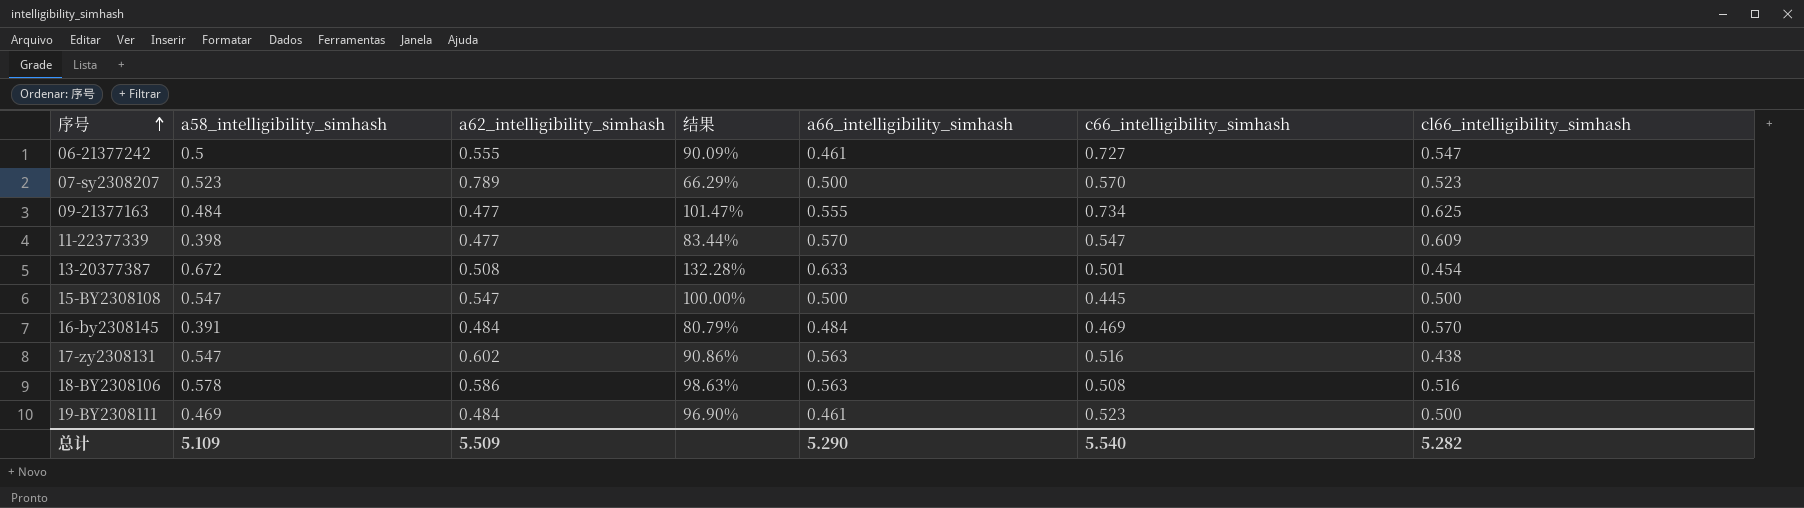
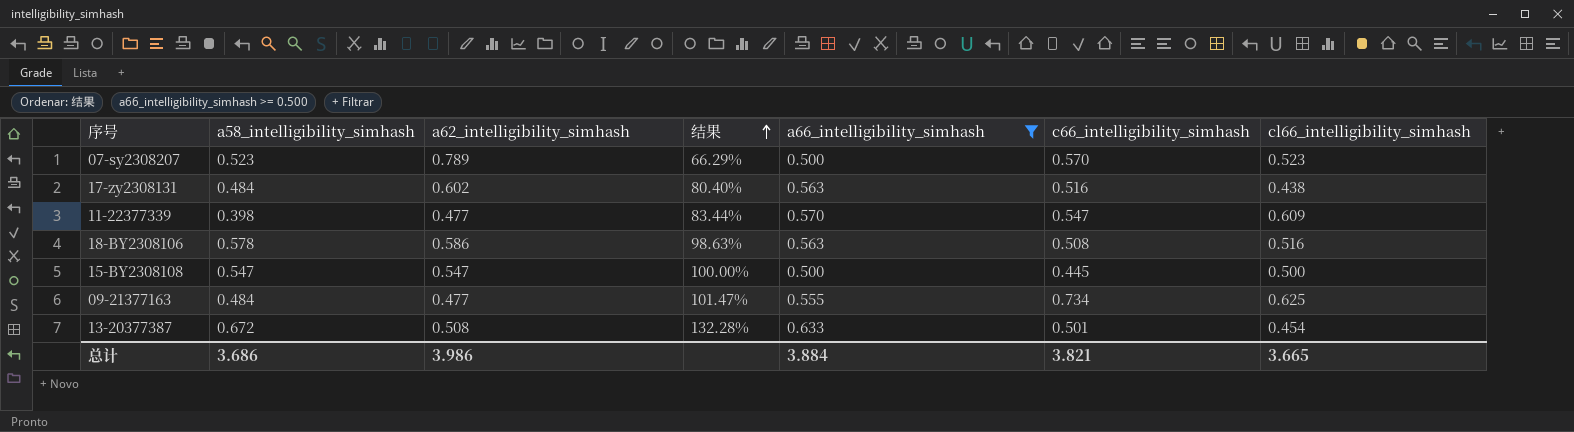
filter: none -> a66_intelligibility_simhash >= 0.500
row order: 序号 ascending -> 结果 ascending
17-zy2308131 | a58_intelligibility_simhash: 0.547 -> 0.484
17-zy2308131 | 结果: 90.86% -> 80.40%
总计 | a58_intelligibility_simhash: 5.109 -> 3.686
总计 | a62_intelligibility_simhash: 5.509 -> 3.986
总计 | a66_intelligibility_simhash: 5.290 -> 3.884
总计 | c66_intelligibility_simhash: 5.540 -> 3.821
总计 | cl66_intelligibility_simhash: 5.282 -> 3.665

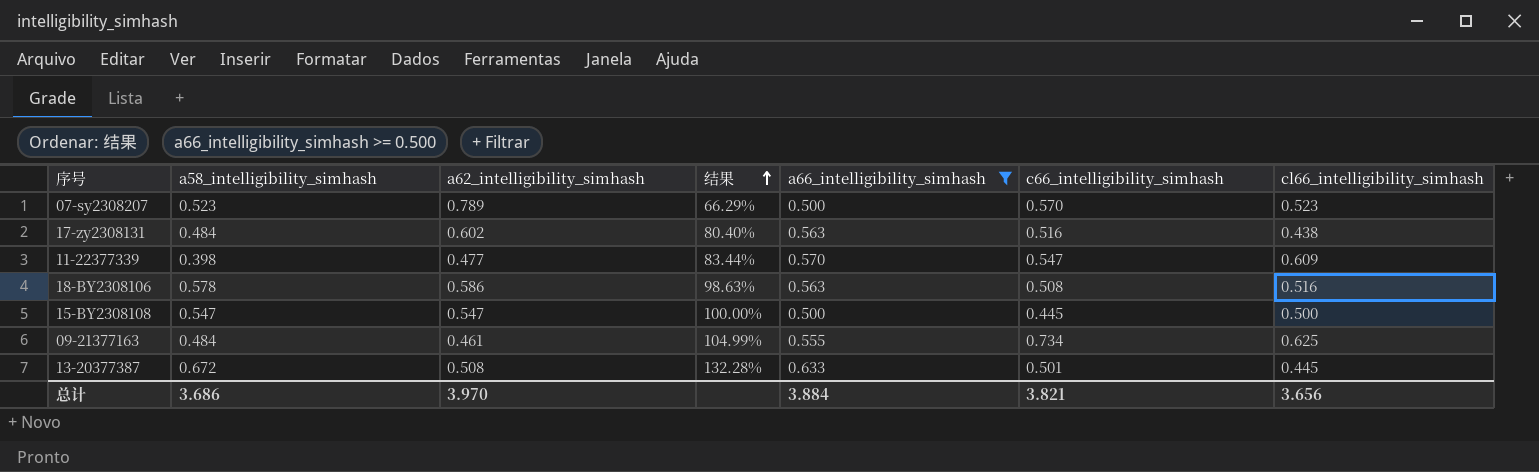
09-21377163 | a62_intelligibility_simhash: 0.477 -> 0.461
09-21377163 | 结果: 101.47% -> 104.99%
13-20377387 | cl66_intelligibility_simhash: 0.454 -> 0.445
总计 | a62_intelligibility_simhash: 3.986 -> 3.970
总计 | cl66_intelligibility_simhash: 3.665 -> 3.656

